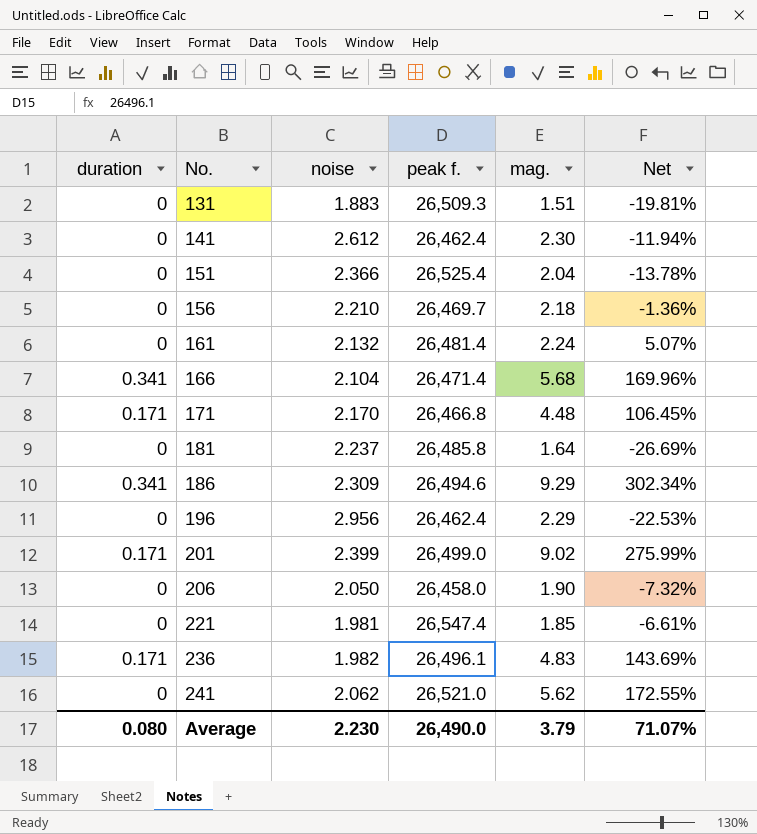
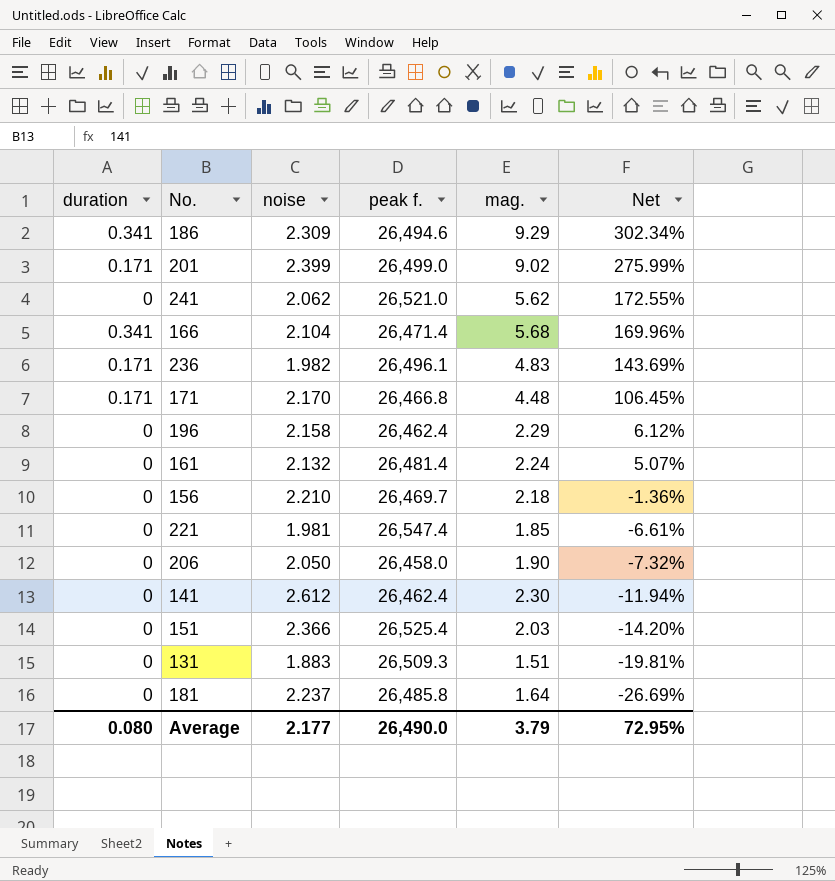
row order: No. ascending -> Net descending
196 | noise: 2.956 -> 2.158
196 | Net: -22.53% -> 6.12%
151 | mag.: 2.04 -> 2.03
151 | Net: -13.78% -> -14.20%
Average | noise: 2.230 -> 2.177
Average | Net: 71.07% -> 72.95%

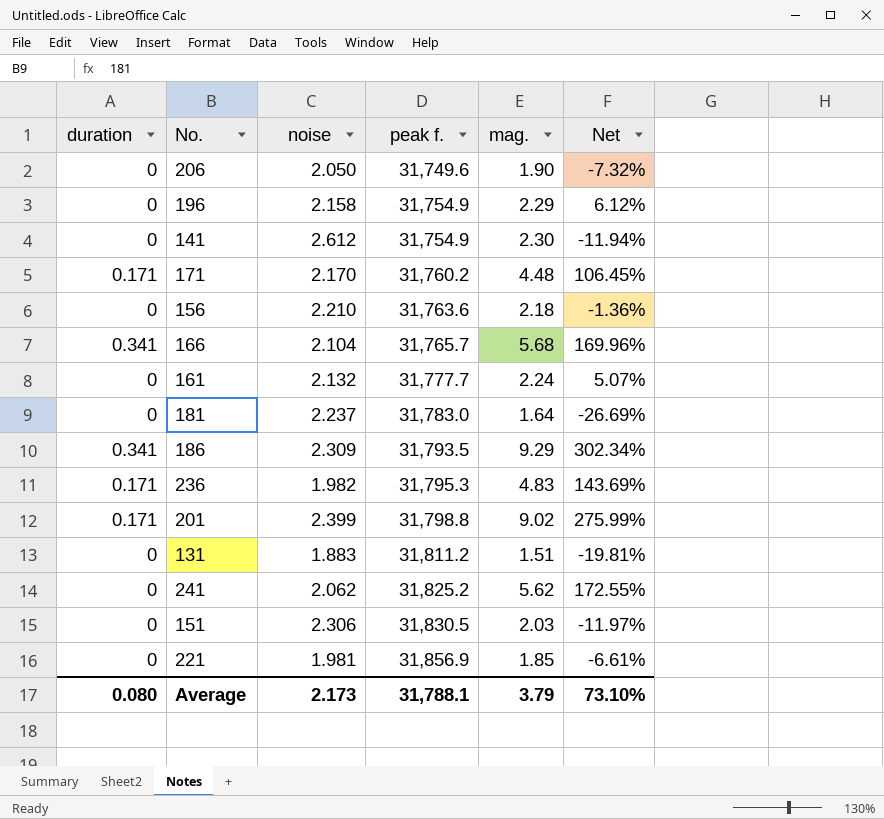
row order: Net descending -> peak f. ascending
206 | peak f.: 26,458.0 -> 31,749.6
196 | peak f.: 26,462.4 -> 31,754.9
141 | peak f.: 26,462.4 -> 31,754.9
171 | peak f.: 26,466.8 -> 31,760.2
156 | peak f.: 26,469.7 -> 31,763.6
166 | peak f.: 26,471.4 -> 31,765.7
161 | peak f.: 26,481.4 -> 31,777.7
181 | peak f.: 26,485.8 -> 31,783.0
186 | peak f.: 26,494.6 -> 31,793.5
236 | peak f.: 26,496.1 -> 31,795.3
201 | peak f.: 26,499.0 -> 31,798.8
131 | peak f.: 26,509.3 -> 31,811.2
241 | peak f.: 26,521.0 -> 31,825.2
151 | noise: 2.366 -> 2.306
151 | peak f.: 26,525.4 -> 31,830.5
151 | Net: -14.20% -> -11.97%
221 | peak f.: 26,547.4 -> 31,856.9
Average | noise: 2.177 -> 2.173
Average | peak f.: 26,490.0 -> 31,788.1
Average | Net: 72.95% -> 73.10%

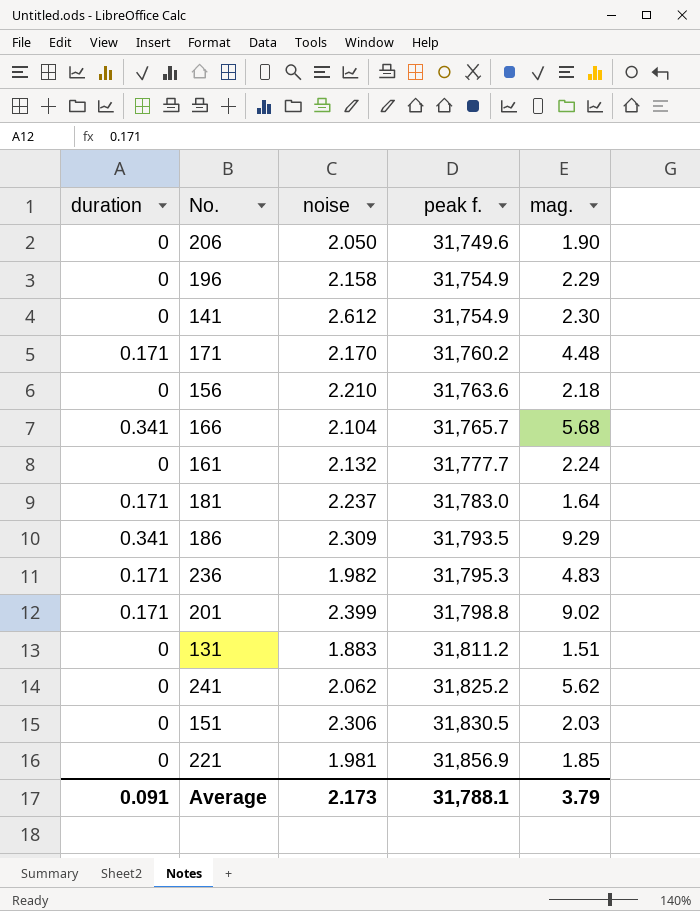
column Net | formula: ([mag.] - [noise]) / [noise] -> none
181 | duration: 0 -> 0.171
Average | duration: 0.080 -> 0.091

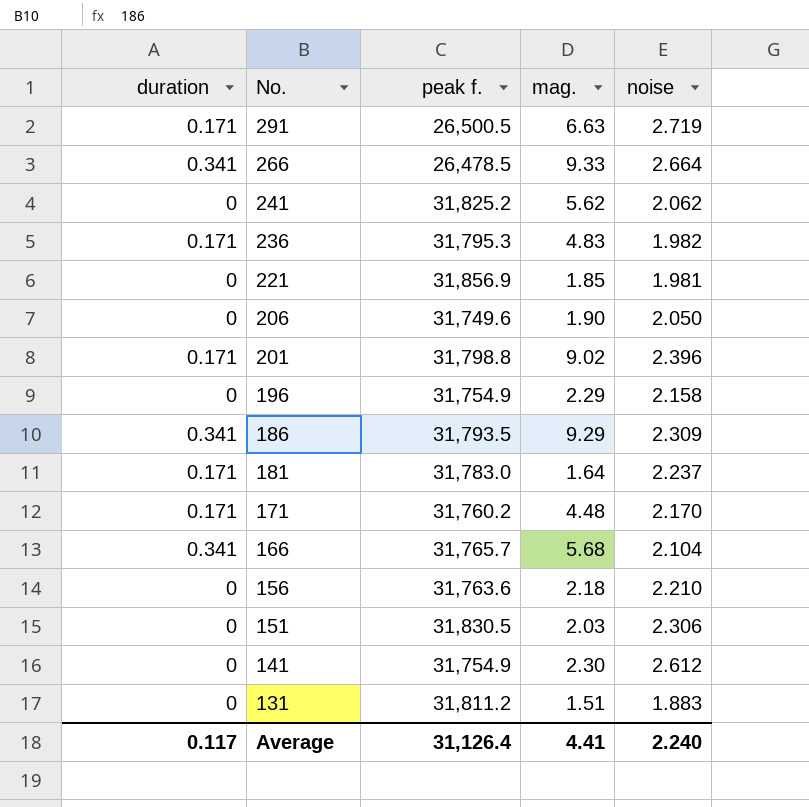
row order: peak f. ascending -> No. descending
column noise | position: 3 -> 5
row 161: 0 | 2.132 | 31,777.7 | 2.24 -> none
row 291: none -> 0.171 | 26,500.5 | 6.63 | 2.719
row 266: none -> 0.341 | 26,478.5 | 9.33 | 2.664
201 | noise: 2.399 -> 2.396
Average | duration: 0.091 -> 0.117
Average | peak f.: 31,788.1 -> 31,126.4
Average | mag.: 3.79 -> 4.41
Average | noise: 2.173 -> 2.240

